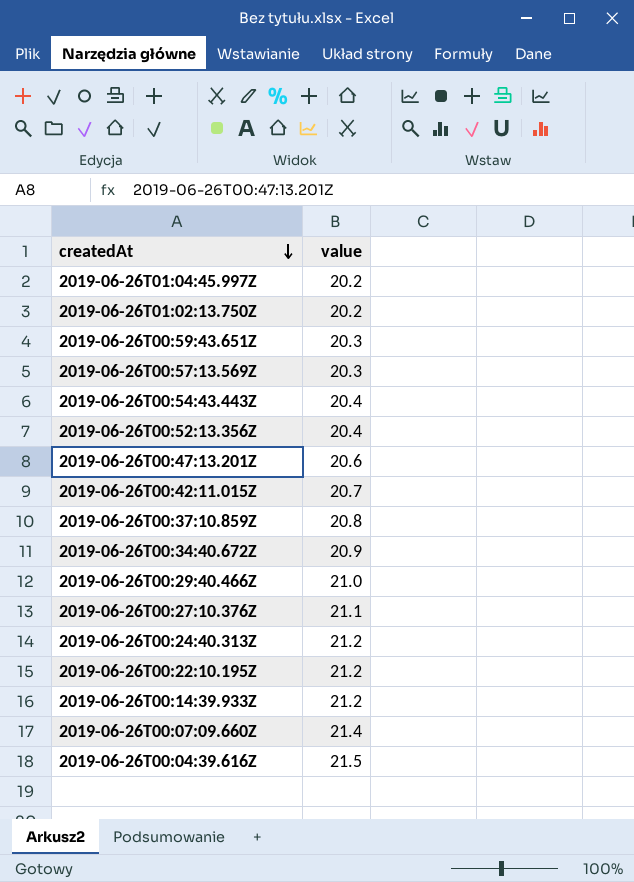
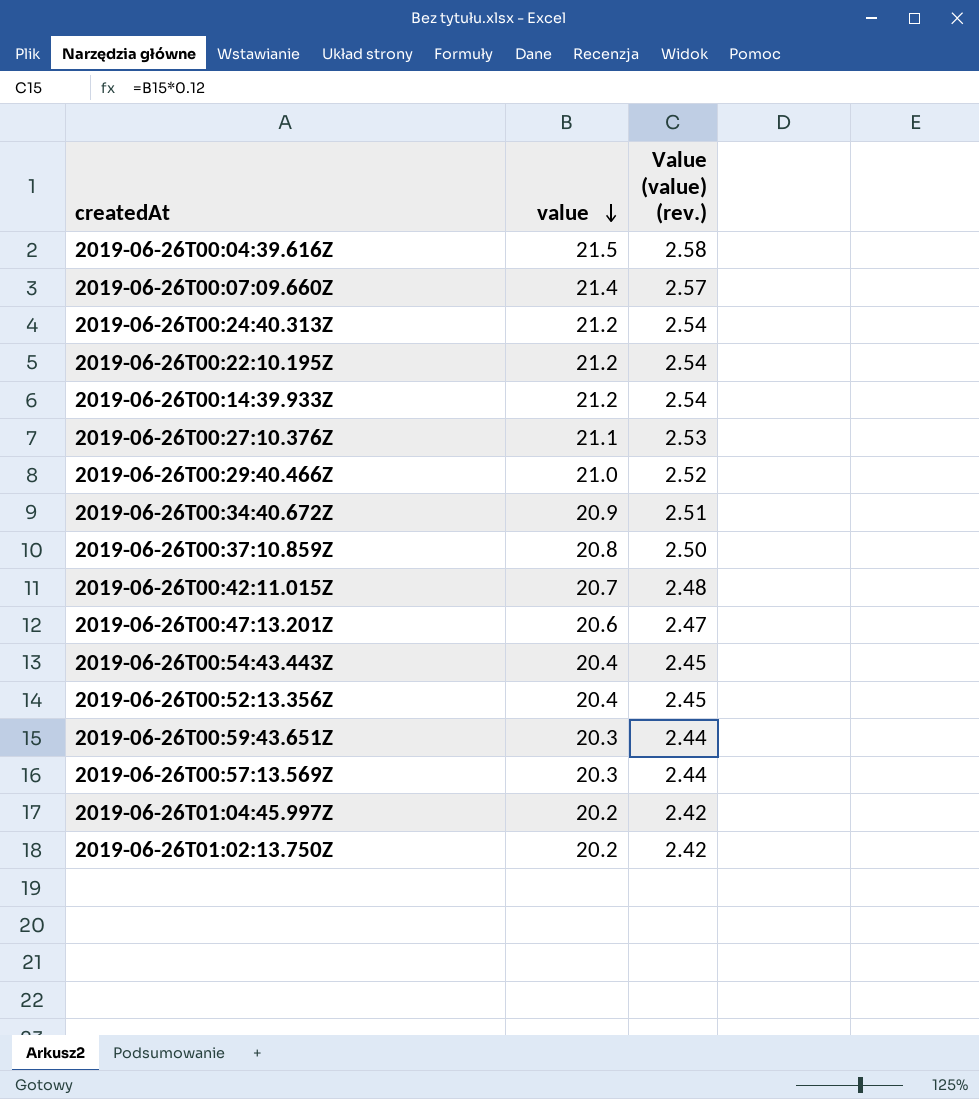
row order: createdAt descending -> value descending
column Value (value) (rev.) | formula: none -> [value] * 0.12

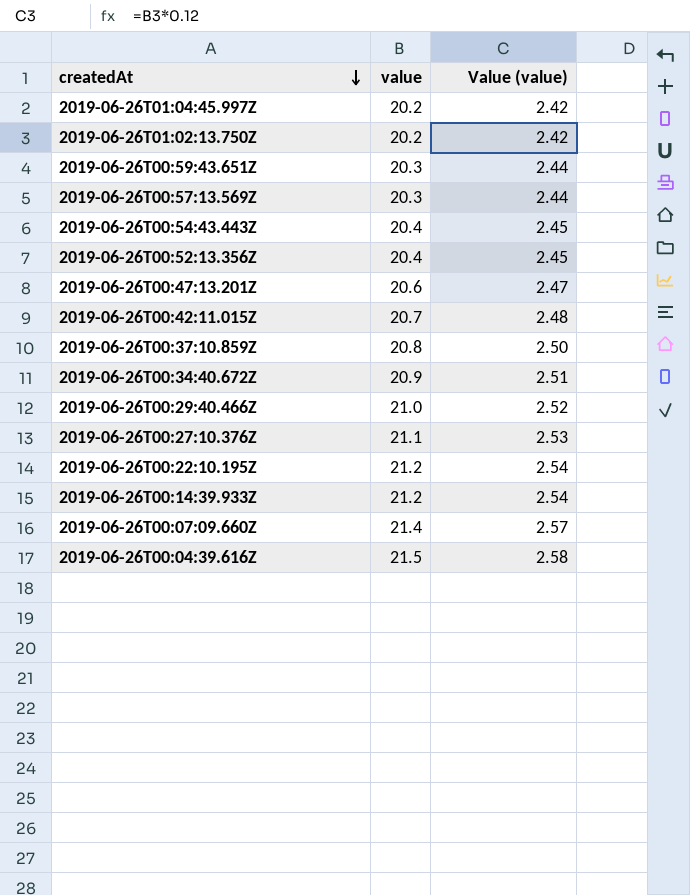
row order: value descending -> createdAt descending
column name: Value (value) (rev.) -> Value (value)
row 2019-06-26T00:24:40.313Z: 21.2 | 2.54 -> none

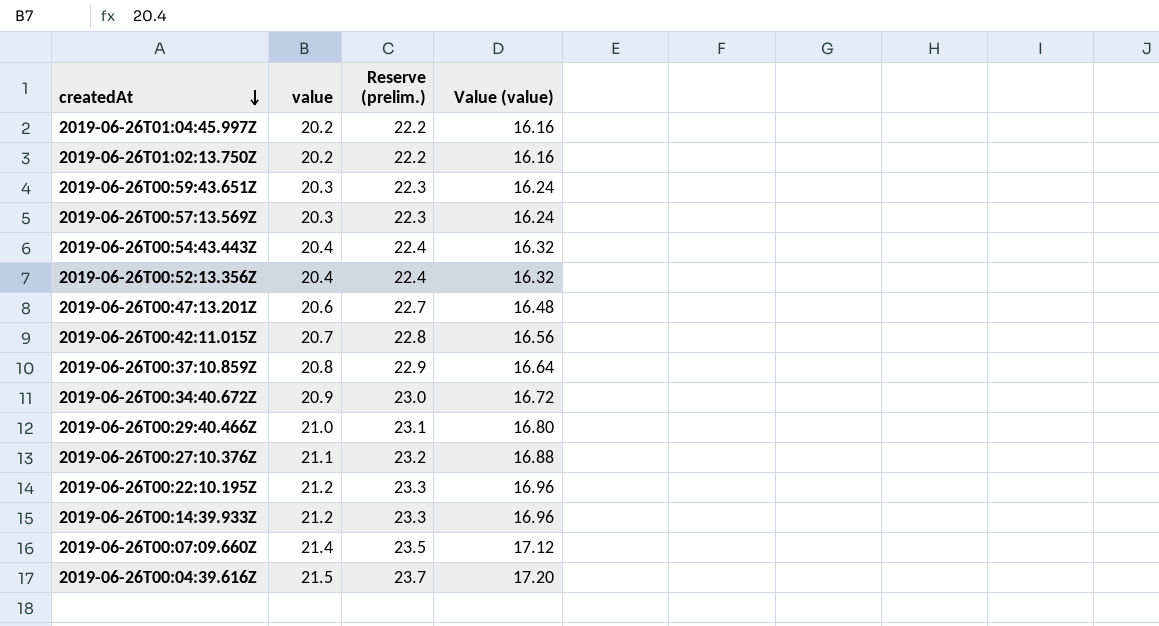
column Reserve (prelim.) | formula: none -> [value] * 1.1
column Value (value) | formula: [value] * 0.12 -> [value] * 0.8

